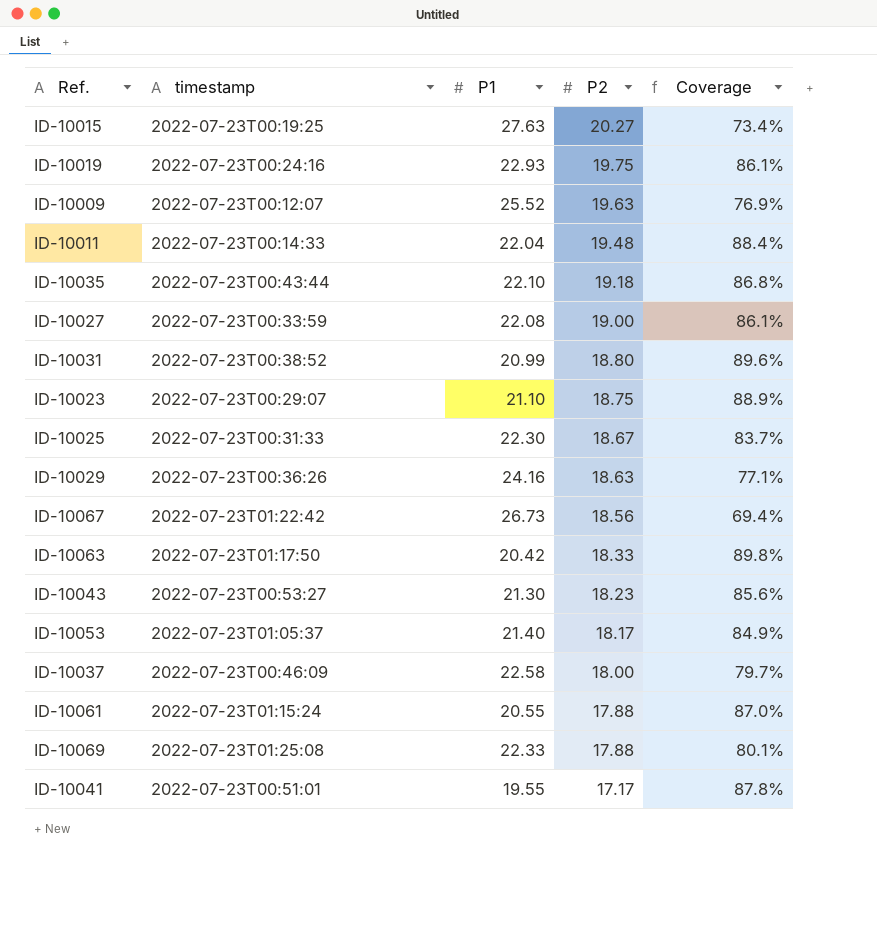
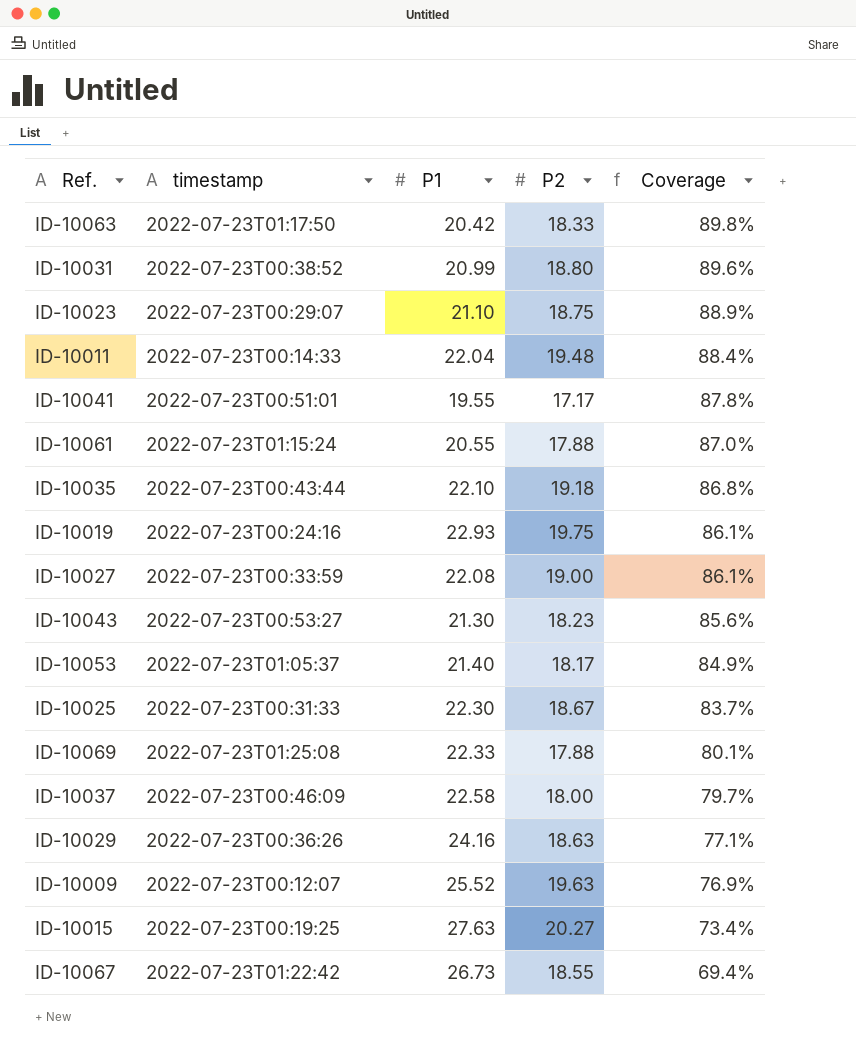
row order: P2 descending -> Coverage descending
ID-10067 | P2: 18.56 -> 18.55

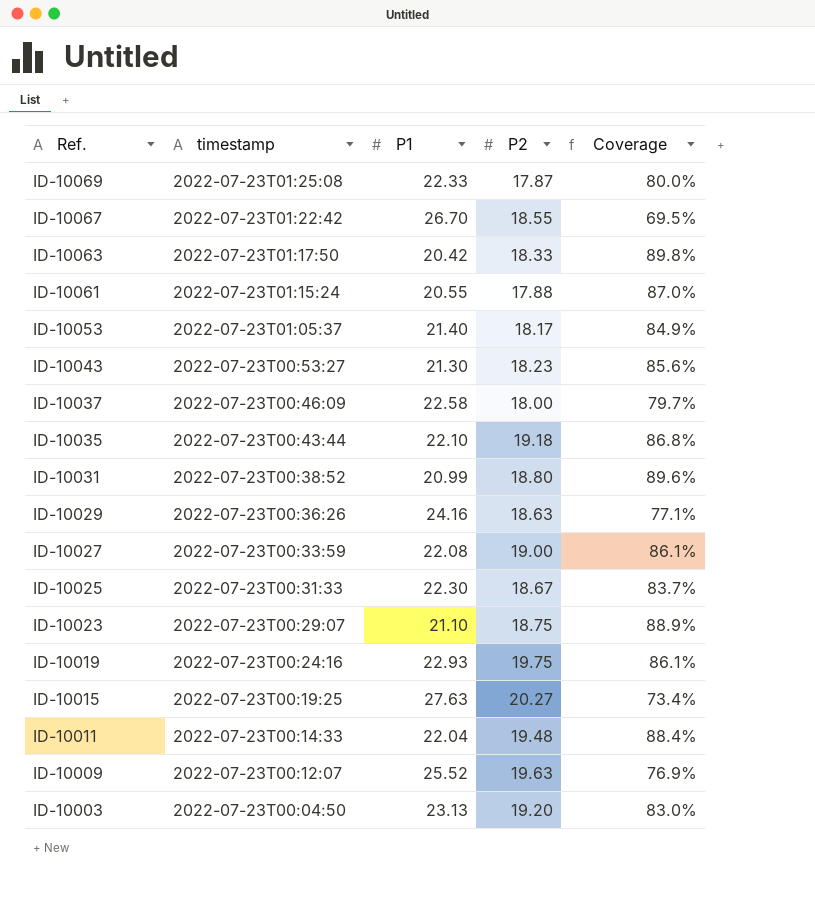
row order: Coverage descending -> Ref. descending
row ID-10041: 2022-07-23T00:51:01 | 19.55 | 17.17 | 87.8% -> none
ID-10069 | P2: 17.88 -> 17.87
ID-10069 | Coverage: 80.1% -> 80.0%
ID-10067 | P1: 26.73 -> 26.70
ID-10067 | Coverage: 69.4% -> 69.5%
row ID-10003: none -> 2022-07-23T00:04:50 | 23.13 | 19.20 | 83.0%

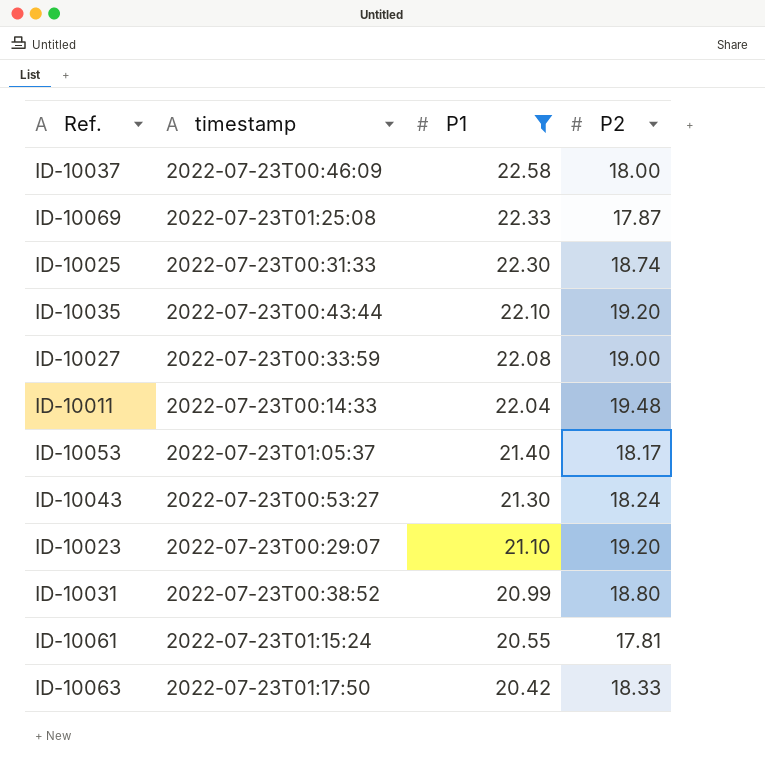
filter: none -> P1 <= 22.58
row order: Ref. descending -> P1 descending
column Coverage | formula: [P2] / [P1] -> none
ID-10025 | P2: 18.67 -> 18.74
ID-10035 | P2: 19.18 -> 19.20
ID-10043 | P2: 18.23 -> 18.24
ID-10023 | P2: 18.75 -> 19.20
ID-10061 | P2: 17.88 -> 17.81

